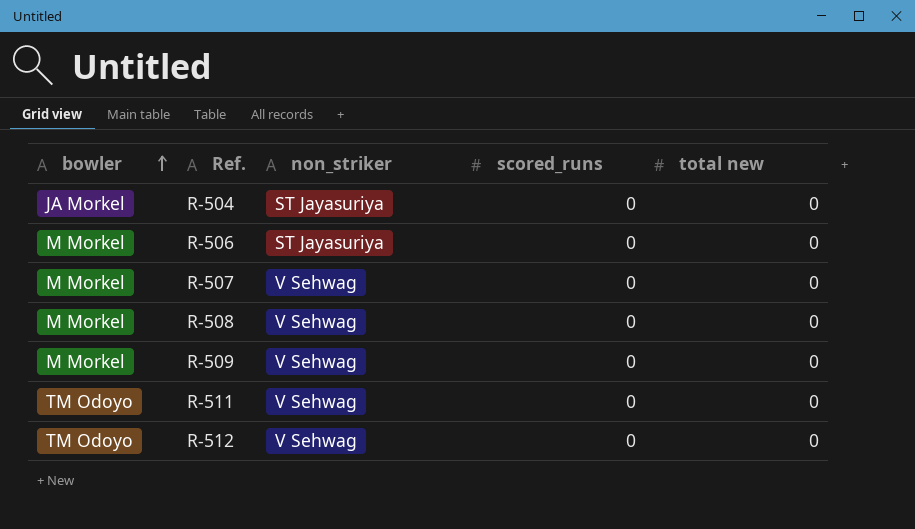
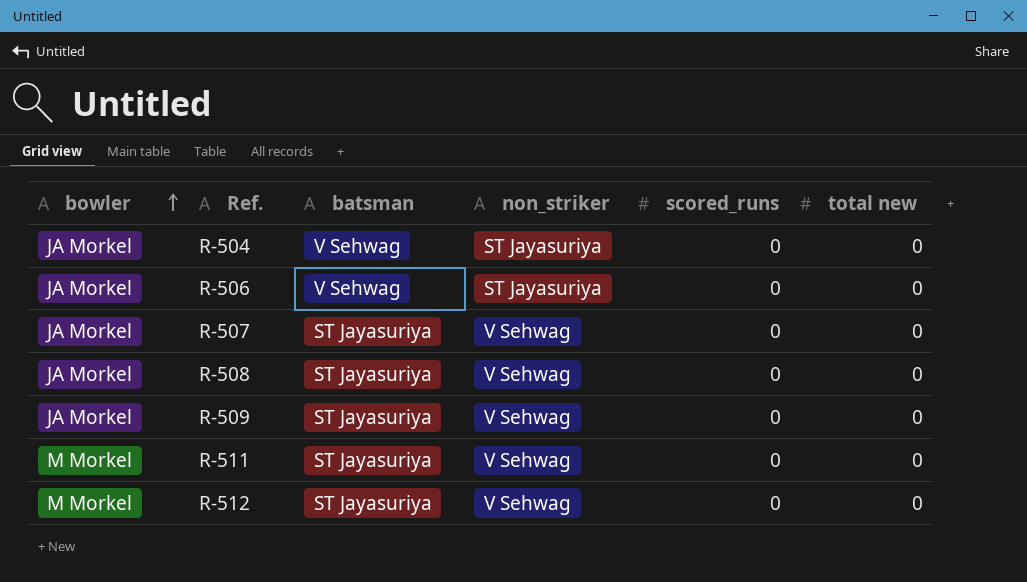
column batsman | position: none -> 3
R-506 | bowler: M Morkel -> JA Morkel
R-507 | bowler: M Morkel -> JA Morkel
R-508 | bowler: M Morkel -> JA Morkel
R-509 | bowler: M Morkel -> JA Morkel
R-511 | bowler: TM Odoyo -> M Morkel
R-512 | bowler: TM Odoyo -> M Morkel

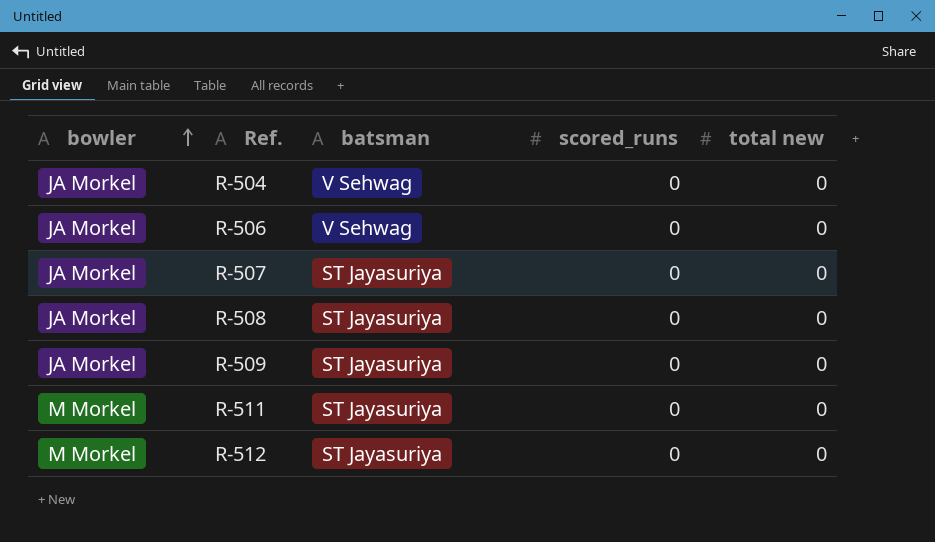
column non_striker | position: 4 -> none

